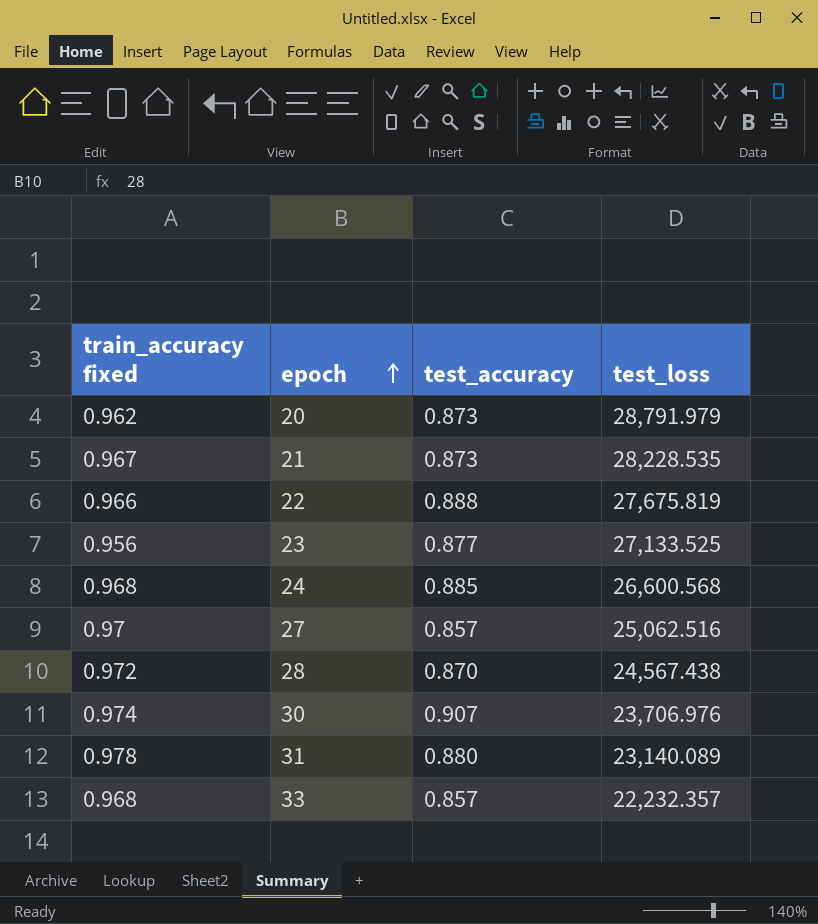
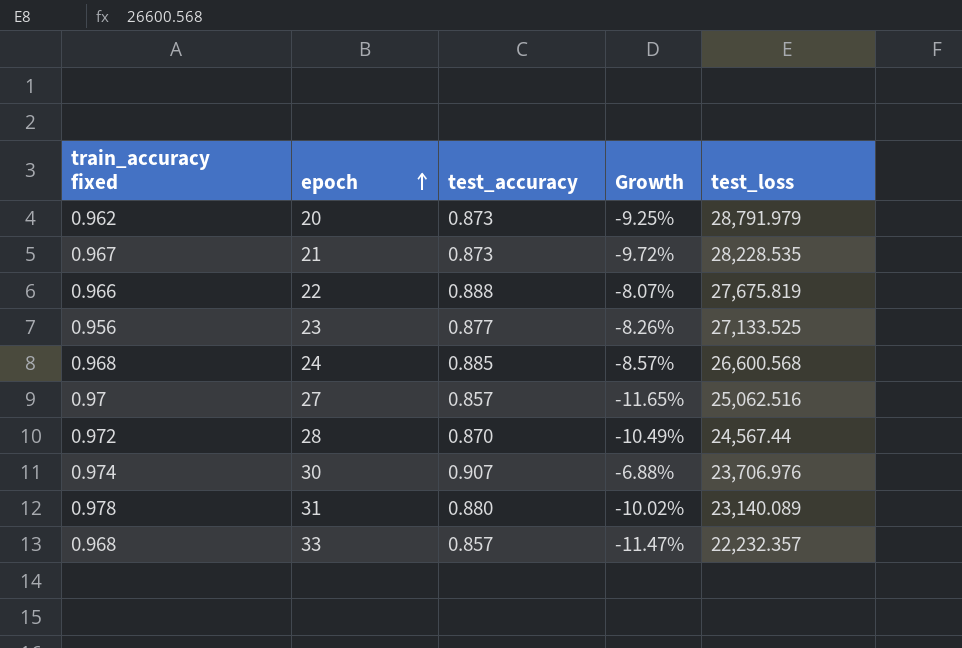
column Growth | formula: none -> ([test_accuracy] - [train_accuracy fixed]) / [train_accuracy fixed]
28 | test_loss: 24,567.438 -> 24,567.44

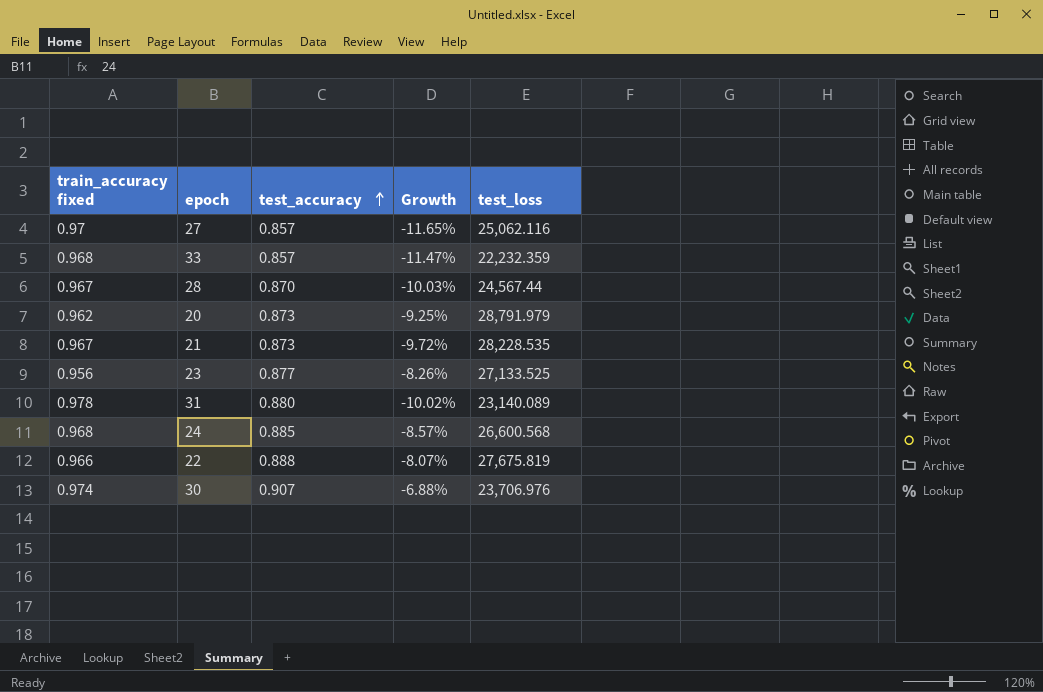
row order: epoch ascending -> test_accuracy ascending
27 | test_loss: 25,062.516 -> 25,062.116
33 | test_loss: 22,232.357 -> 22,232.359
28 | train_accuracy fixed: 0.972 -> 0.967
28 | Growth: -10.49% -> -10.03%

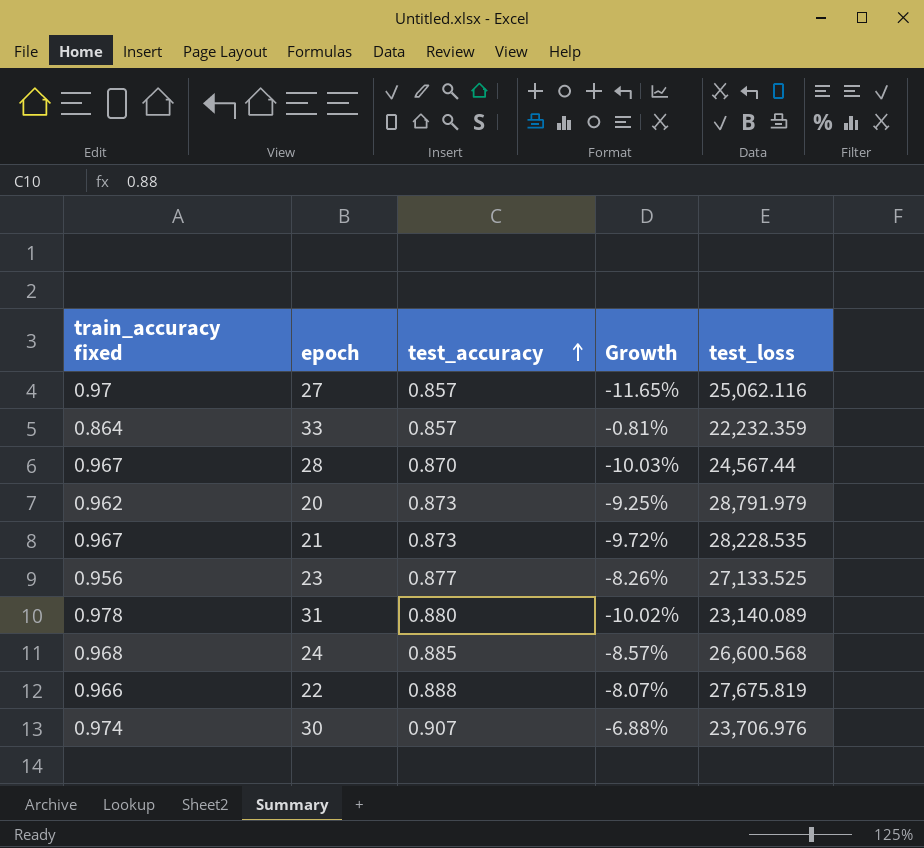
33 | train_accuracy fixed: 0.968 -> 0.864
33 | Growth: -11.47% -> -0.81%

